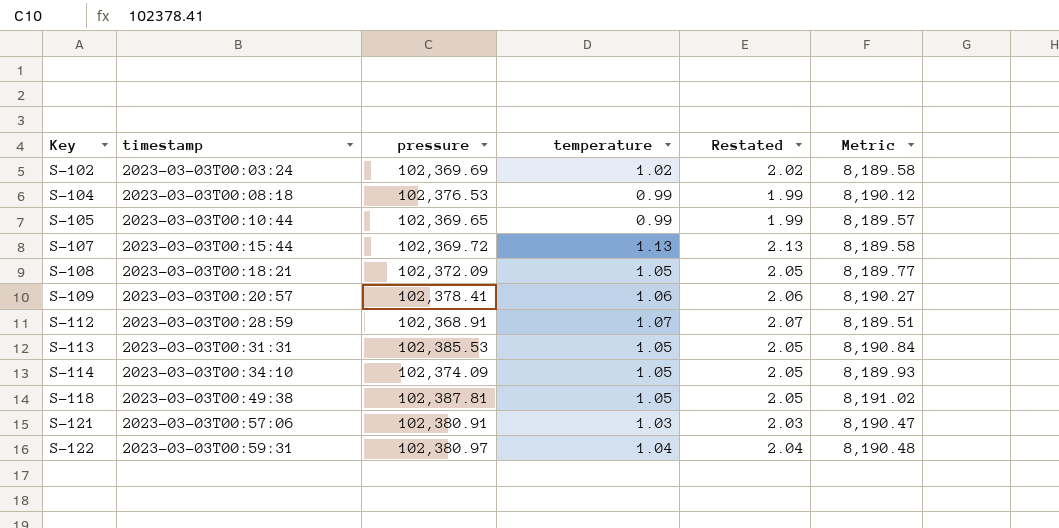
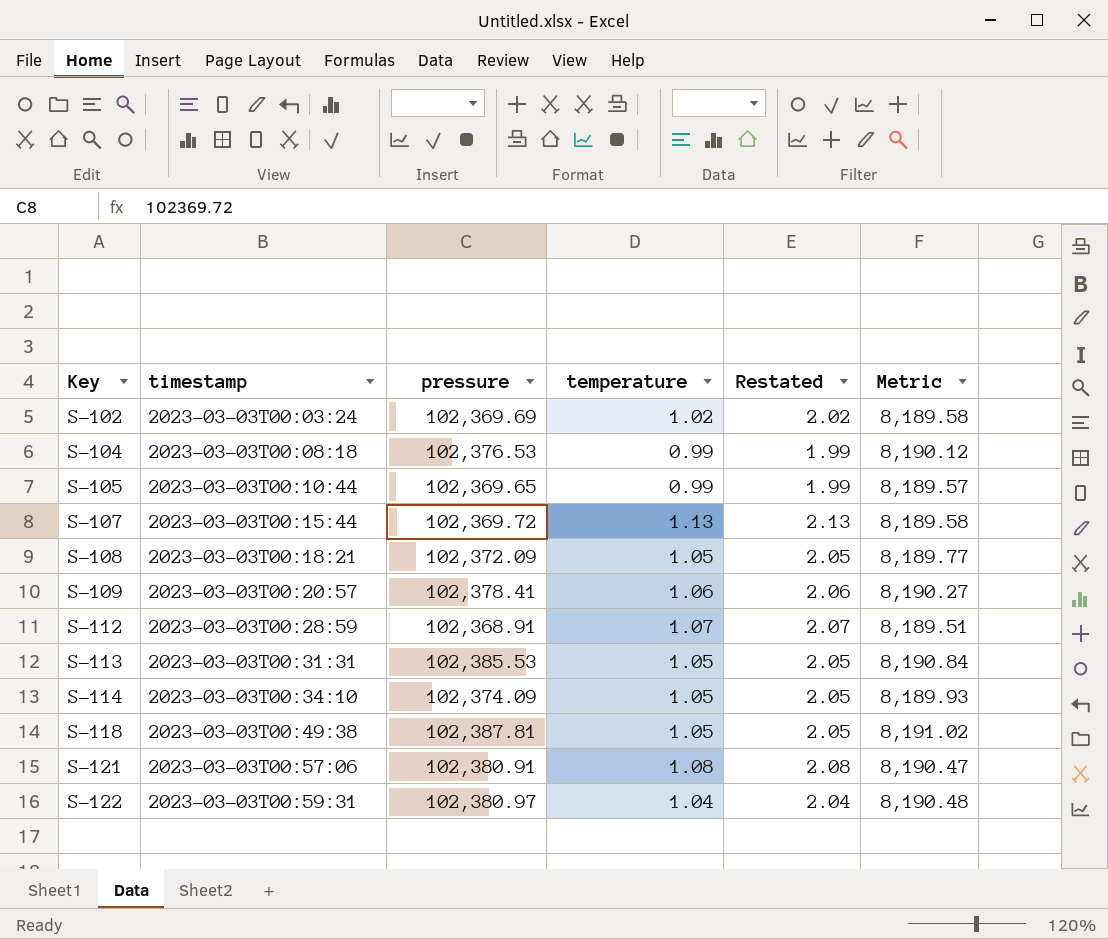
S-121 | temperature: 1.03 -> 1.08
S-121 | Restated: 2.03 -> 2.08

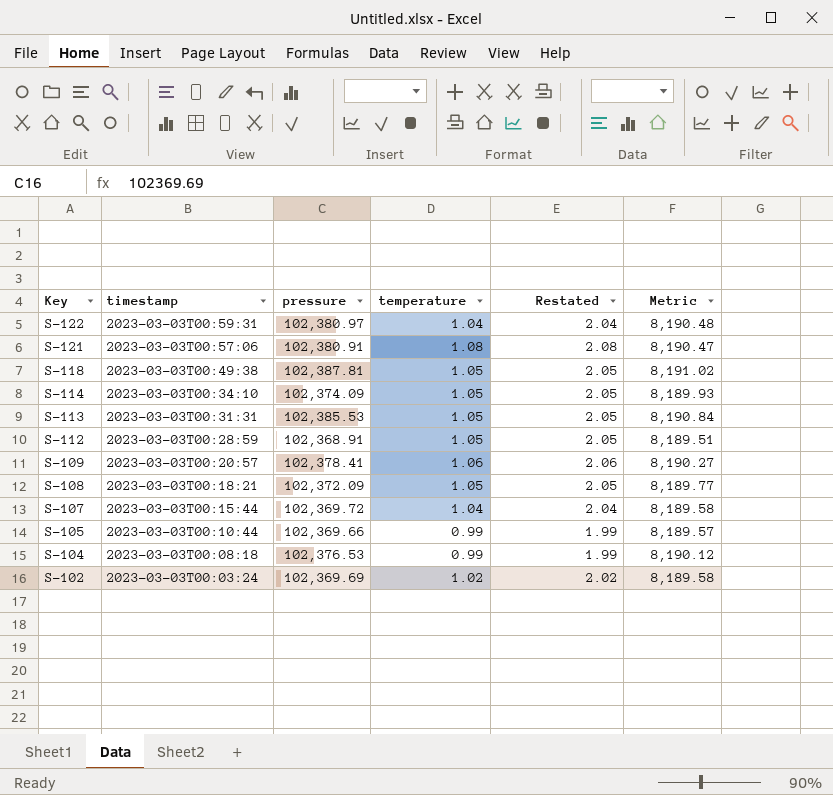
row order: Key ascending -> Key descending
S-112 | temperature: 1.07 -> 1.05
S-112 | Restated: 2.07 -> 2.05
S-107 | temperature: 1.13 -> 1.04
S-107 | Restated: 2.13 -> 2.04
S-105 | pressure: 102,369.65 -> 102,369.66

